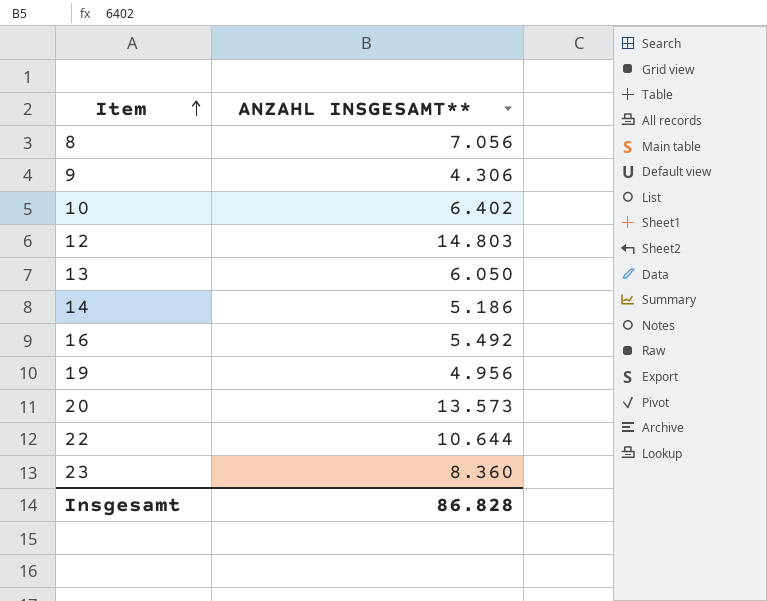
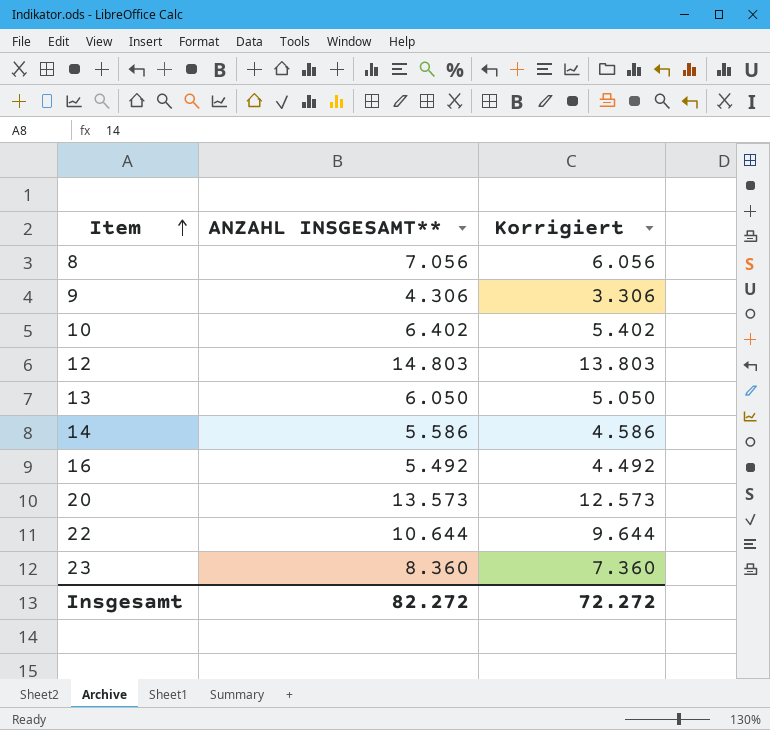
column Korrigiert | formula: none -> [ANZAHL INSGESAMT**] - 1000
row 19: 4.956 -> none
14 | ANZAHL INSGESAMT**: 5.186 -> 5.586
Insgesamt | ANZAHL INSGESAMT**: 86.828 -> 82.272

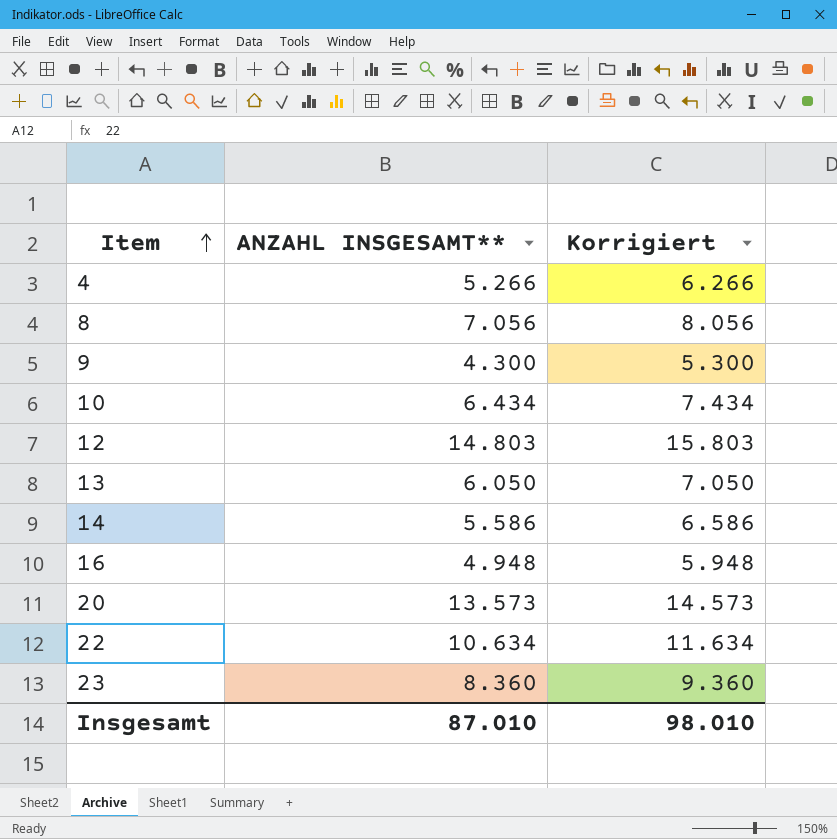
column Korrigiert | formula: [ANZAHL INSGESAMT**] - 1000 -> [ANZAHL INSGESAMT**] + 1000
row 4: none -> 5.266 | 6.266
9 | ANZAHL INSGESAMT**: 4.306 -> 4.300
10 | ANZAHL INSGESAMT**: 6.402 -> 6.434
16 | ANZAHL INSGESAMT**: 5.492 -> 4.948
22 | ANZAHL INSGESAMT**: 10.644 -> 10.634
Insgesamt | ANZAHL INSGESAMT**: 82.272 -> 87.010
Insgesamt | Korrigiert: 72.272 -> 98.010

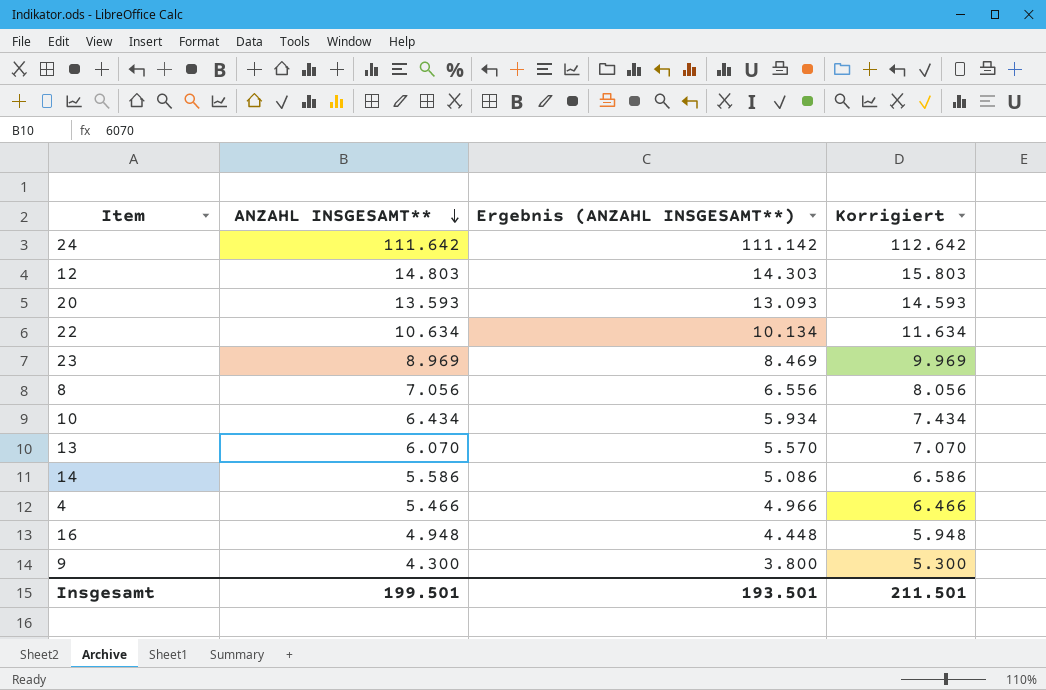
row order: Item ascending -> ANZAHL INSGESAMT** descending
column Ergebnis (ANZAHL INSGESAMT**) | formula: none -> [ANZAHL INSGESAMT**] - 500
row 24: none -> 111.642 | 111.142 | 112.642
20 | ANZAHL INSGESAMT**: 13.573 -> 13.593
20 | Korrigiert: 14.573 -> 14.593
23 | ANZAHL INSGESAMT**: 8.360 -> 8.969
23 | Korrigiert: 9.360 -> 9.969
13 | ANZAHL INSGESAMT**: 6.050 -> 6.070
13 | Korrigiert: 7.050 -> 7.070
4 | ANZAHL INSGESAMT**: 5.266 -> 5.466
4 | Korrigiert: 6.266 -> 6.466
Insgesamt | ANZAHL INSGESAMT**: 87.010 -> 199.501
Insgesamt | Korrigiert: 98.010 -> 211.501

